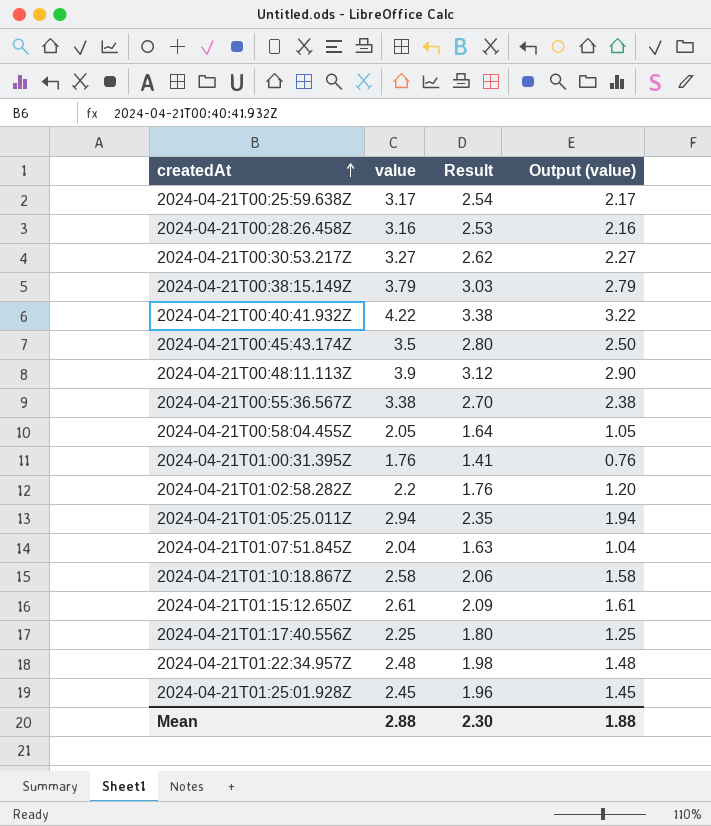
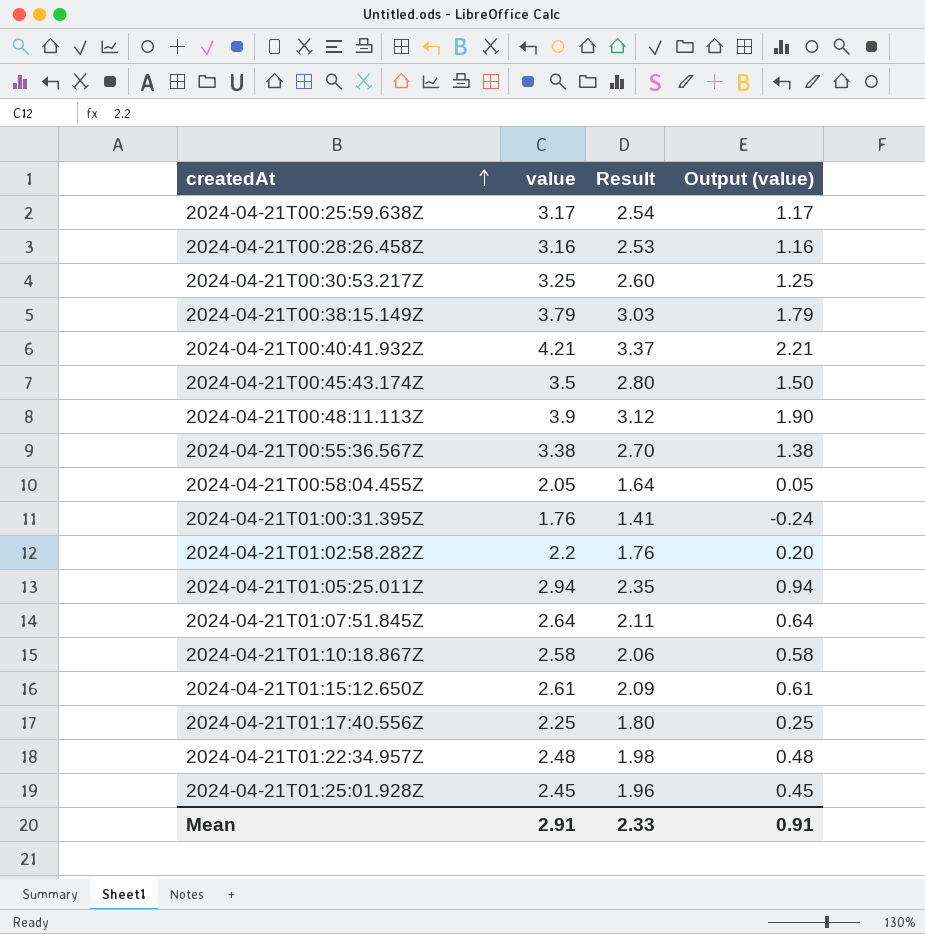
column Output (value) | formula: [value] - 1 -> [value] - 2
2024-04-21T00:30:53.217Z | value: 3.27 -> 3.25
2024-04-21T00:30:53.217Z | Result: 2.62 -> 2.60
2024-04-21T00:40:41.932Z | value: 4.22 -> 4.21
2024-04-21T00:40:41.932Z | Result: 3.38 -> 3.37
2024-04-21T01:07:51.845Z | value: 2.04 -> 2.64
2024-04-21T01:07:51.845Z | Result: 1.63 -> 2.11
Mean | value: 2.88 -> 2.91
Mean | Result: 2.30 -> 2.33
Mean | Output (value): 1.88 -> 0.91

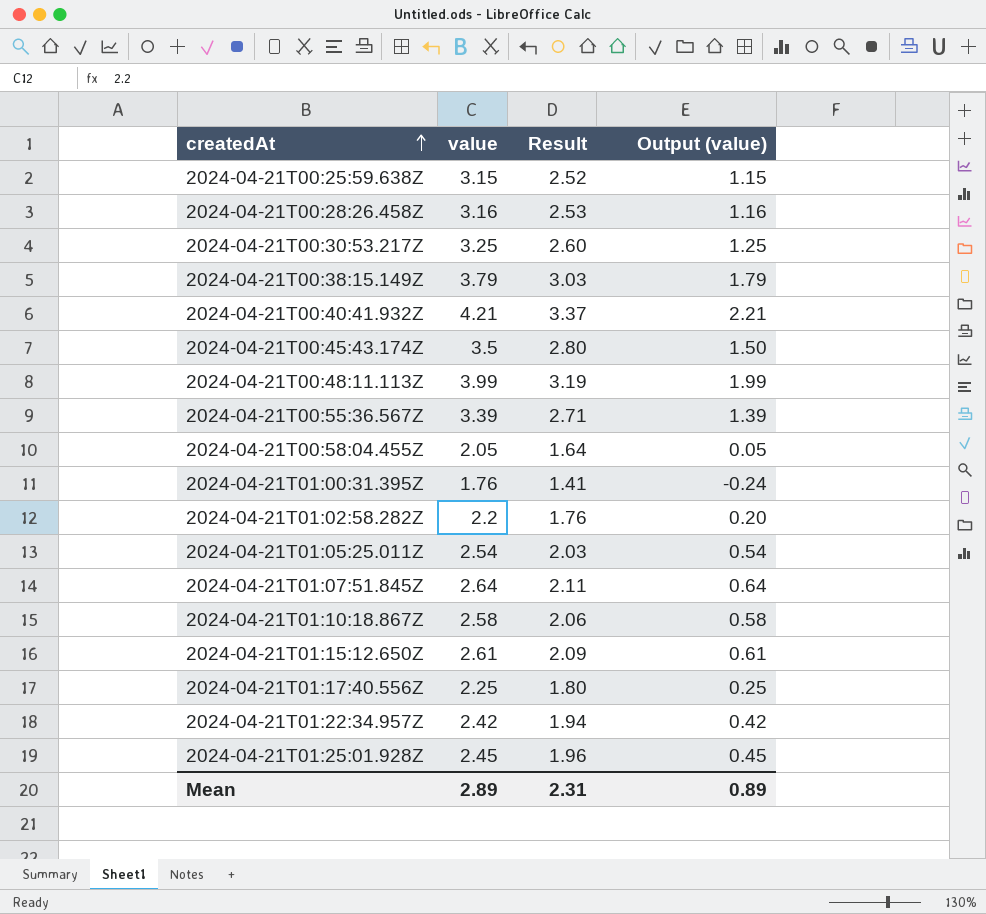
2024-04-21T00:25:59.638Z | value: 3.17 -> 3.15
2024-04-21T00:25:59.638Z | Result: 2.54 -> 2.52
2024-04-21T00:25:59.638Z | Output (value): 1.17 -> 1.15
2024-04-21T00:48:11.113Z | value: 3.9 -> 3.99
2024-04-21T00:48:11.113Z | Result: 3.12 -> 3.19
2024-04-21T00:48:11.113Z | Output (value): 1.90 -> 1.99
2024-04-21T00:55:36.567Z | value: 3.38 -> 3.39
2024-04-21T00:55:36.567Z | Result: 2.70 -> 2.71
2024-04-21T00:55:36.567Z | Output (value): 1.38 -> 1.39
2024-04-21T01:05:25.011Z | value: 2.94 -> 2.54
2024-04-21T01:05:25.011Z | Result: 2.35 -> 2.03
2024-04-21T01:05:25.011Z | Output (value): 0.94 -> 0.54
2024-04-21T01:22:34.957Z | value: 2.48 -> 2.42
2024-04-21T01:22:34.957Z | Result: 1.98 -> 1.94
2024-04-21T01:22:34.957Z | Output (value): 0.48 -> 0.42
Mean | value: 2.91 -> 2.89
Mean | Result: 2.33 -> 2.31
Mean | Output (value): 0.91 -> 0.89

